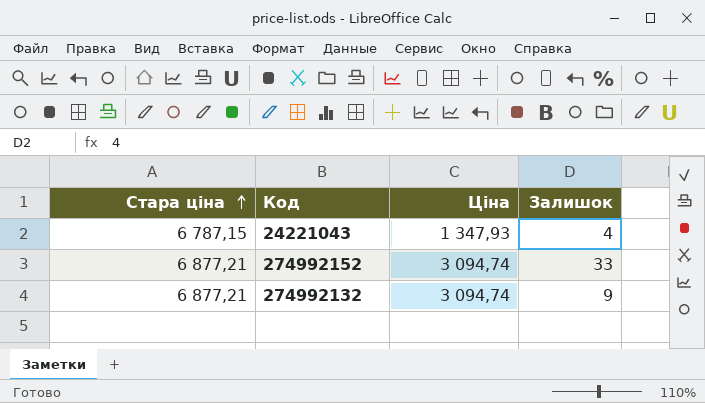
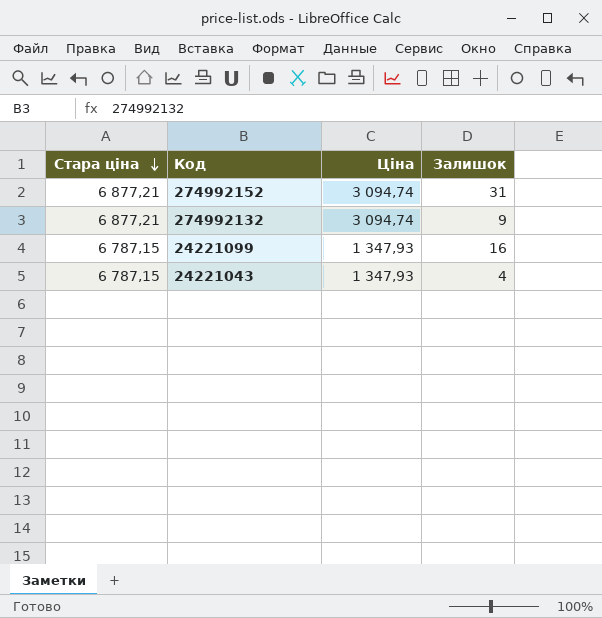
row order: Стара ціна ascending -> Стара ціна descending
274992152 | Залишок: 33 -> 31
row 24221099: none -> 6 787,15 | 1 347,93 | 16

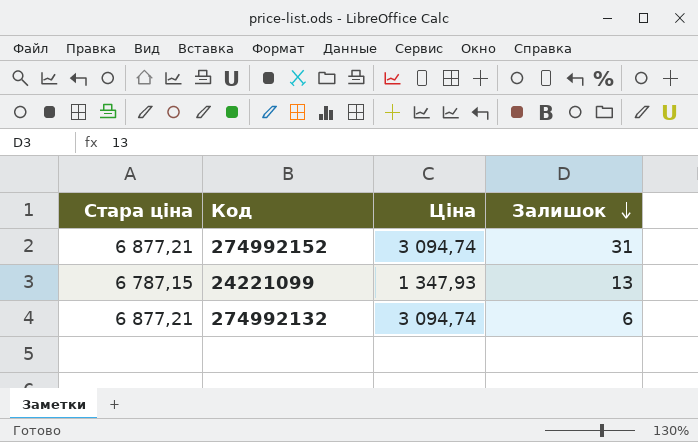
row order: Стара ціна descending -> Залишок descending
row 24221043: 6 787,15 | 1 347,93 | 4 -> none
24221099 | Залишок: 16 -> 13
274992132 | Залишок: 9 -> 6

